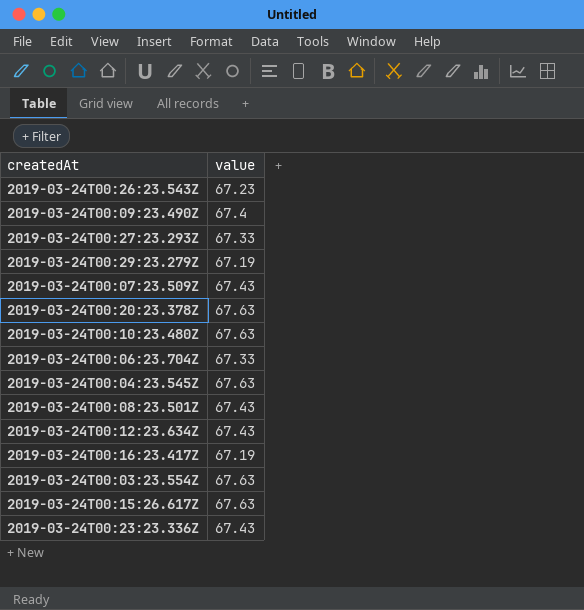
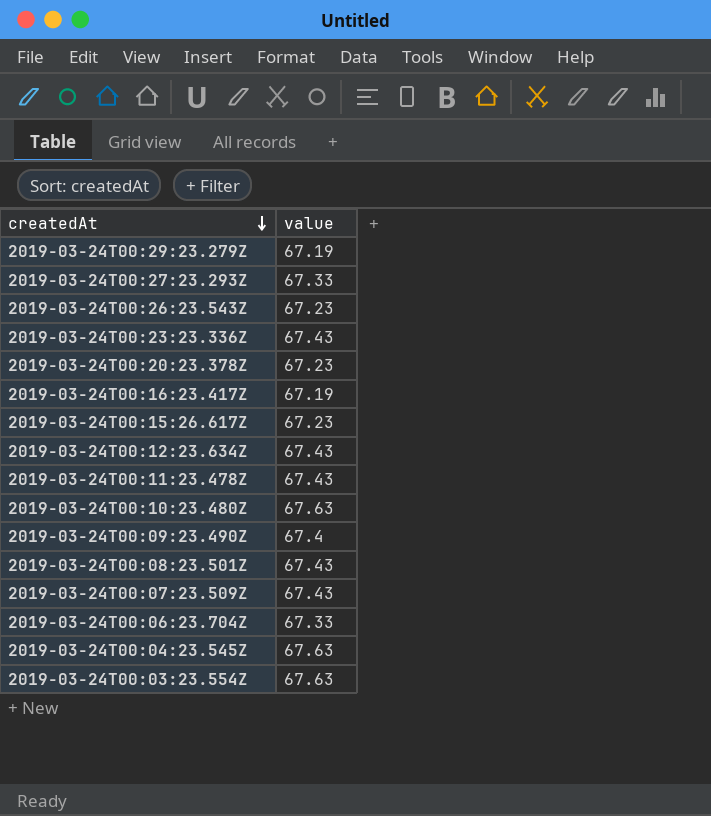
row order: none -> createdAt descending
2019-03-24T00:20:23.378Z | value: 67.63 -> 67.23
2019-03-24T00:15:26.617Z | value: 67.63 -> 67.23
row 2019-03-24T00:11:23.478Z: none -> 67.43

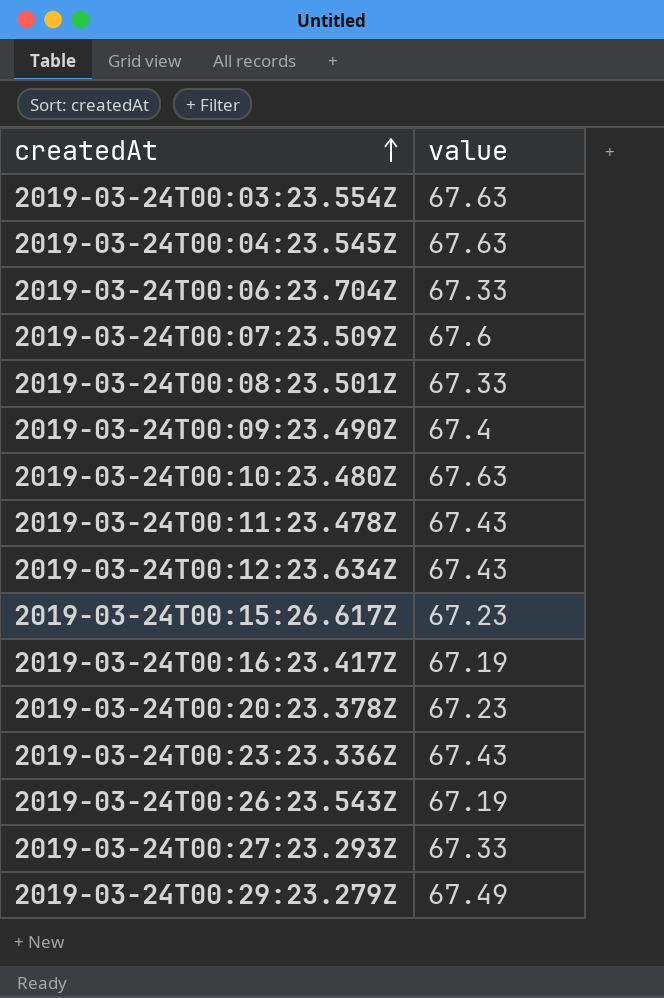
row order: createdAt descending -> createdAt ascending
2019-03-24T00:07:23.509Z | value: 67.43 -> 67.6
2019-03-24T00:08:23.501Z | value: 67.43 -> 67.33
2019-03-24T00:26:23.543Z | value: 67.23 -> 67.19
2019-03-24T00:29:23.279Z | value: 67.19 -> 67.49

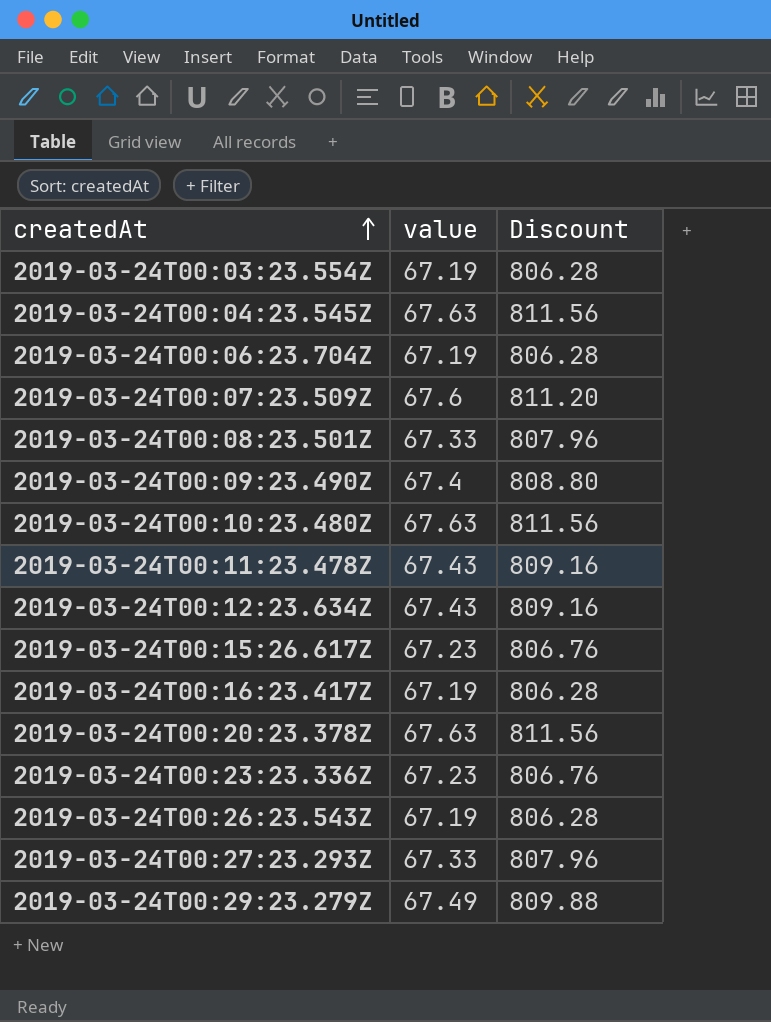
column Discount | formula: none -> [value] * 12
2019-03-24T00:03:23.554Z | value: 67.63 -> 67.19
2019-03-24T00:06:23.704Z | value: 67.33 -> 67.19
2019-03-24T00:20:23.378Z | value: 67.23 -> 67.63
2019-03-24T00:23:23.336Z | value: 67.43 -> 67.23

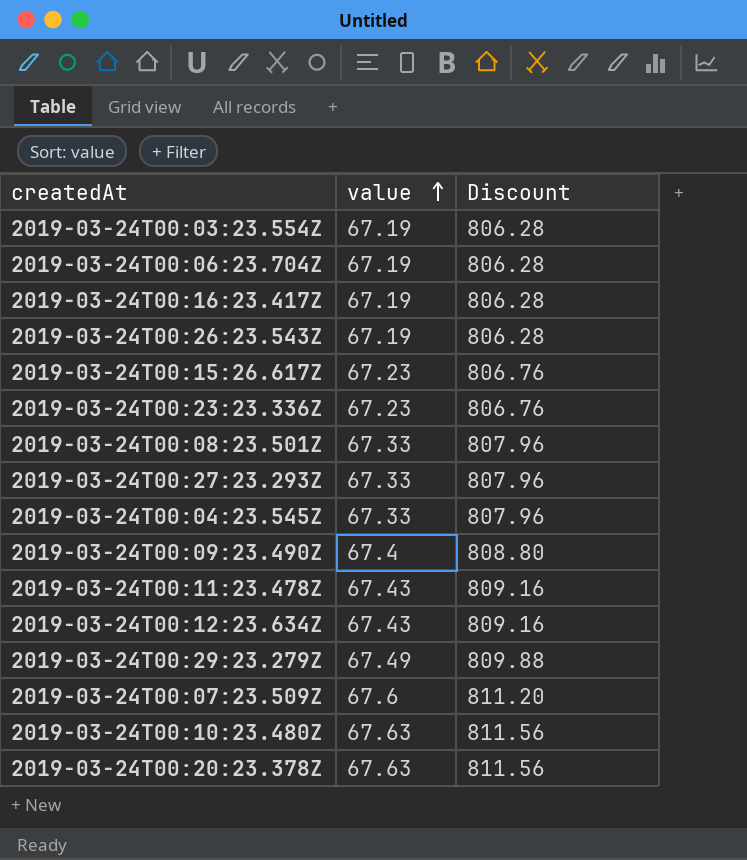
row order: createdAt ascending -> value ascending
2019-03-24T00:04:23.545Z | value: 67.63 -> 67.33
2019-03-24T00:04:23.545Z | Discount: 811.56 -> 807.96

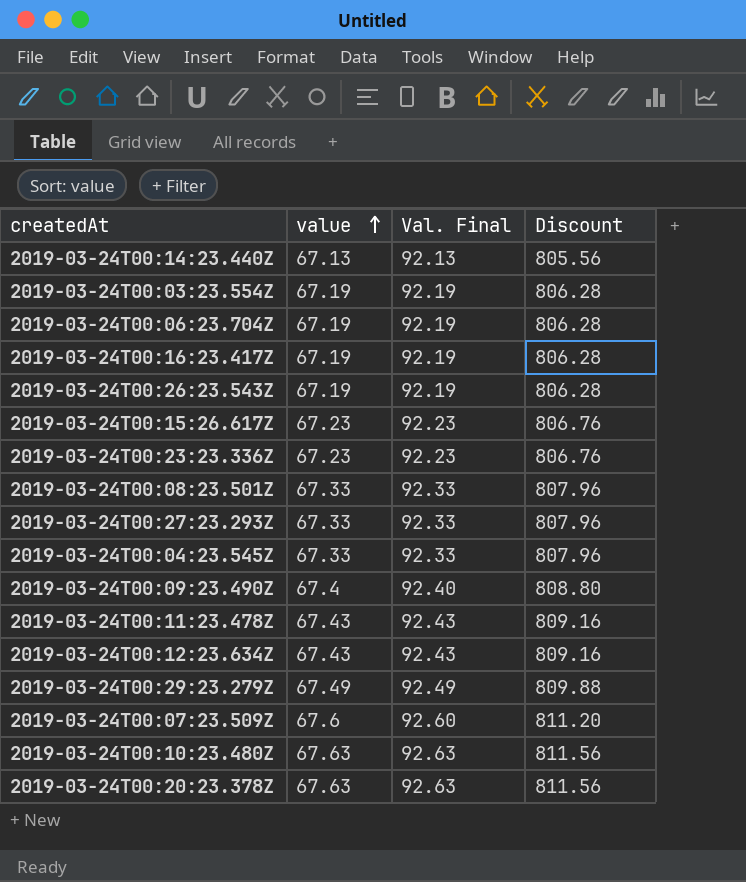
column Val. Final | formula: none -> [value] + 25
row 2019-03-24T00:14:23.440Z: none -> 67.13 | 92.13 | 805.56

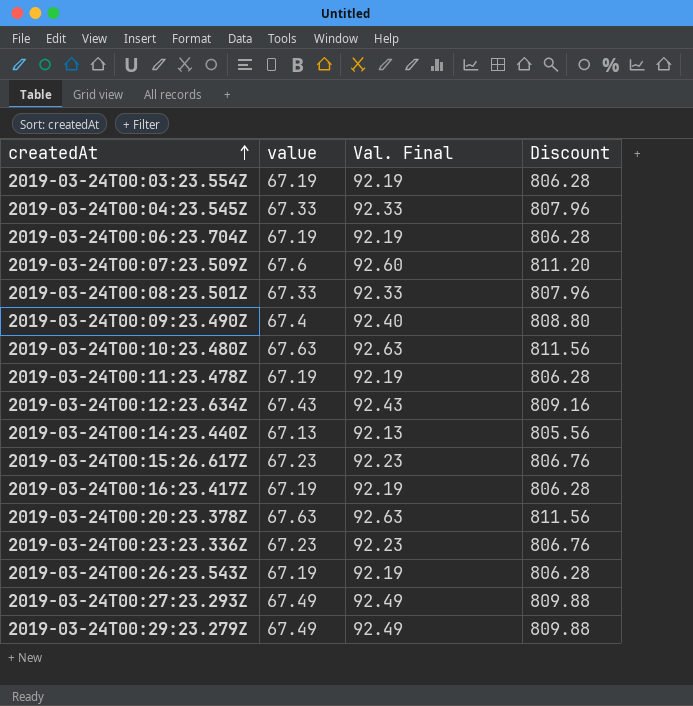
row order: value ascending -> createdAt ascending
2019-03-24T00:11:23.478Z | value: 67.43 -> 67.19
2019-03-24T00:11:23.478Z | Val. Final: 92.43 -> 92.19
2019-03-24T00:11:23.478Z | Discount: 809.16 -> 806.28
2019-03-24T00:27:23.293Z | value: 67.33 -> 67.49
2019-03-24T00:27:23.293Z | Val. Final: 92.33 -> 92.49
2019-03-24T00:27:23.293Z | Discount: 807.96 -> 809.88

